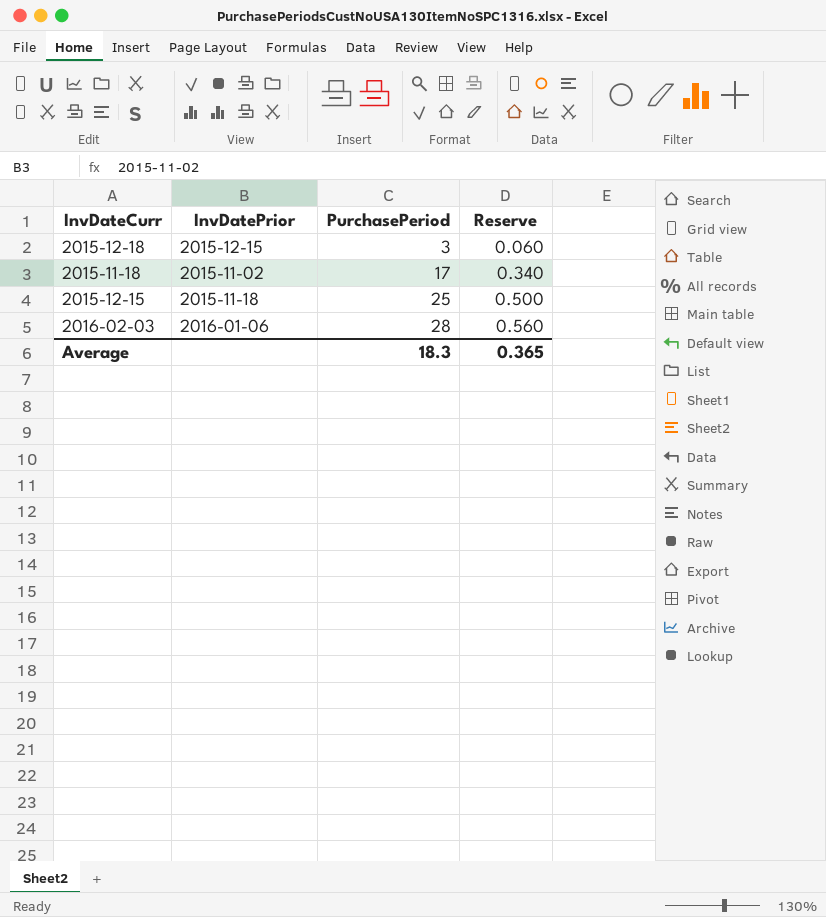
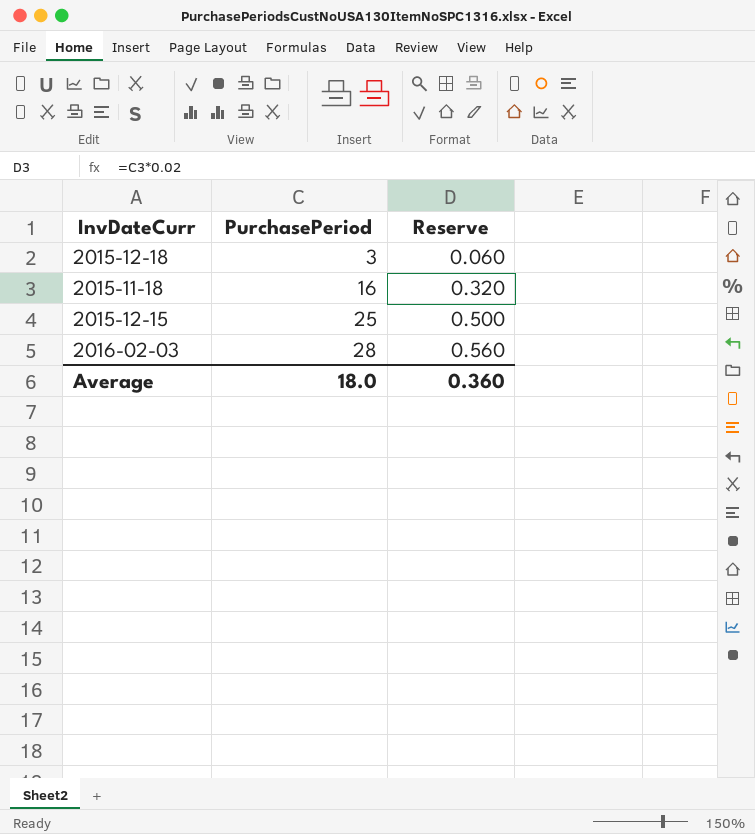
column InvDatePrior | position: 2 -> none
2015-11-18 | PurchasePeriod: 17 -> 16
2015-11-18 | Reserve: 0.340 -> 0.320
Average | PurchasePeriod: 18.3 -> 18.0
Average | Reserve: 0.365 -> 0.360

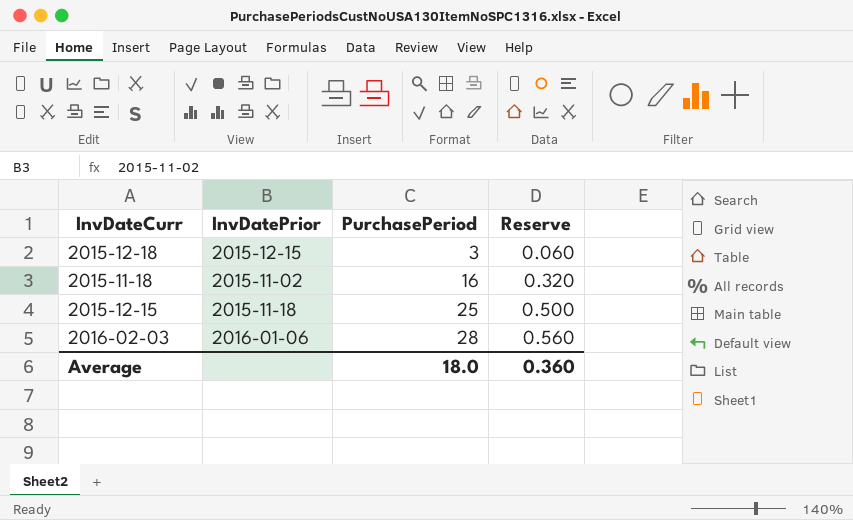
column InvDatePrior | position: none -> 2

